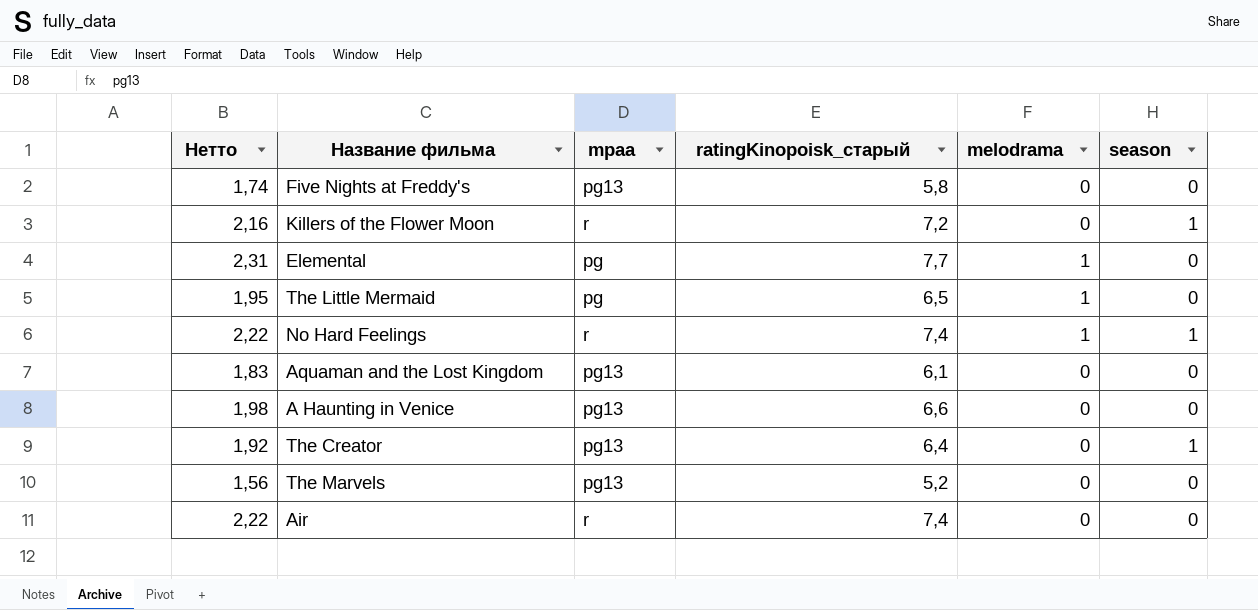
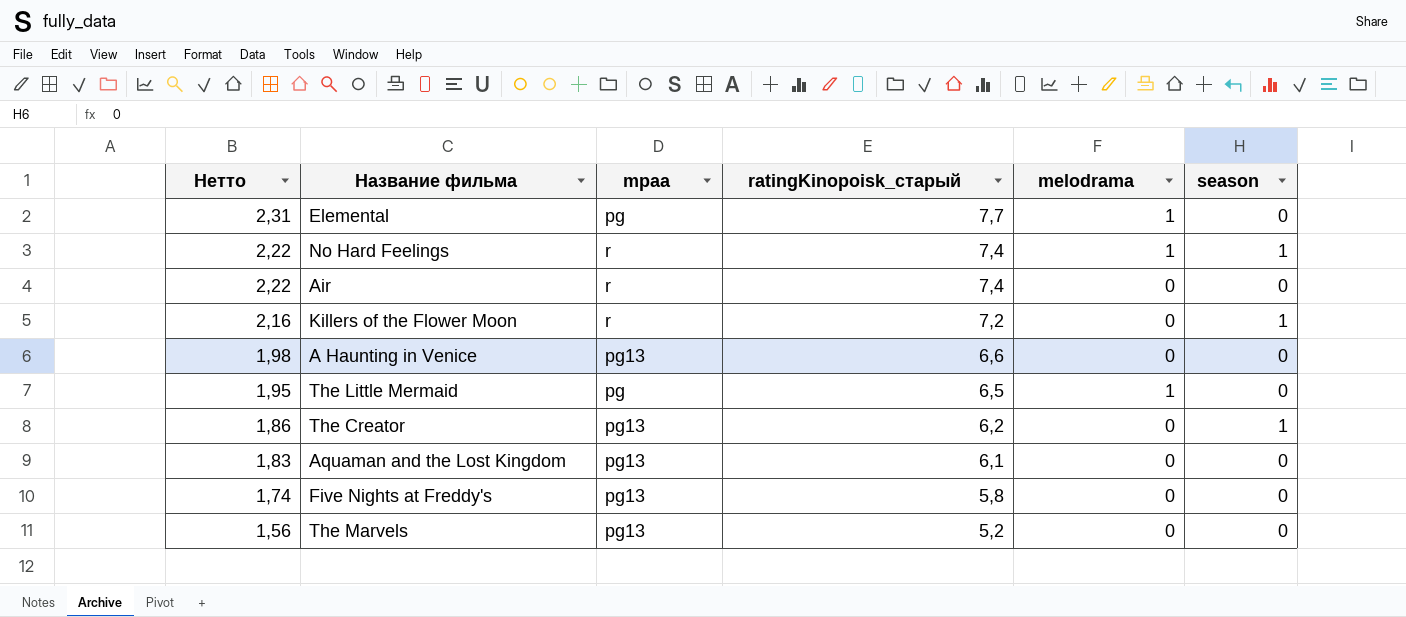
row order: none -> Нетто descending
The Creator | Нетто: 1,92 -> 1,86
The Creator | ratingKinopoisk_старый: 6,4 -> 6,2

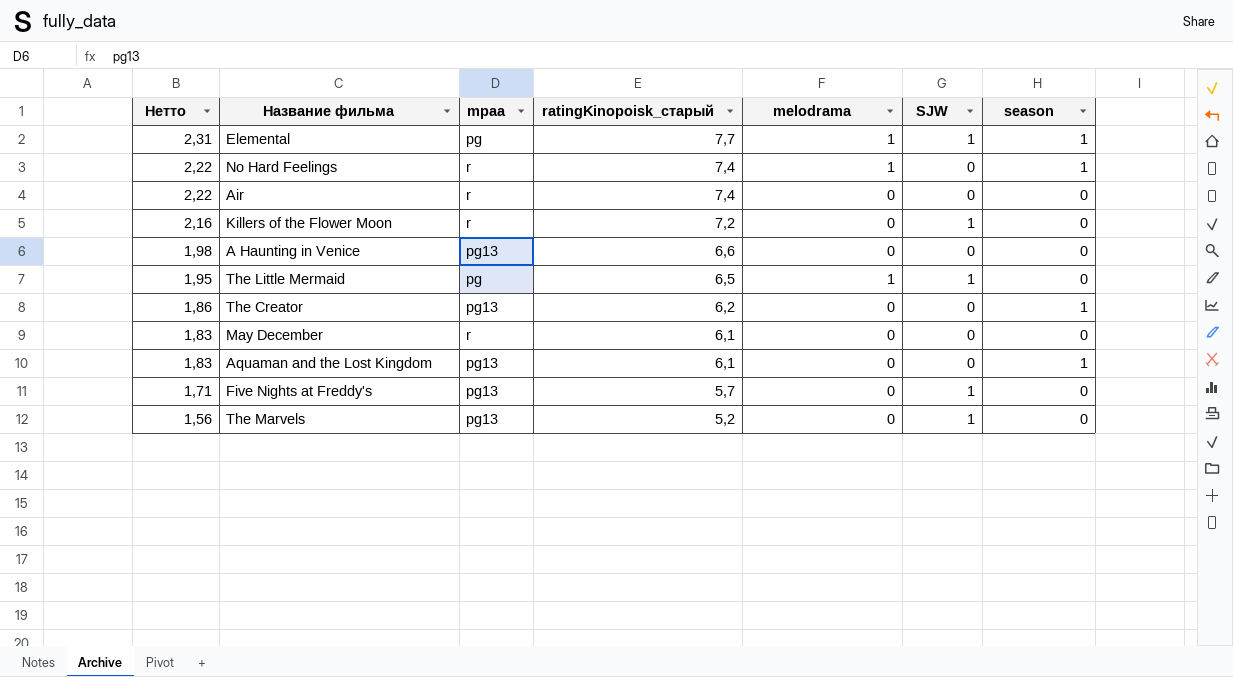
column SJW | position: none -> 6
Elemental | season: 0 -> 1
Killers of the Flower Moon | season: 1 -> 0
row May December: none -> 1,83 | r | 6,1 | 0 | 0 | 0
Aquaman and the Lost Kingdom | season: 0 -> 1
Five Nights at Freddy's | Нетто: 1,74 -> 1,71
Five Nights at Freddy's | ratingKinopoisk_старый: 5,8 -> 5,7

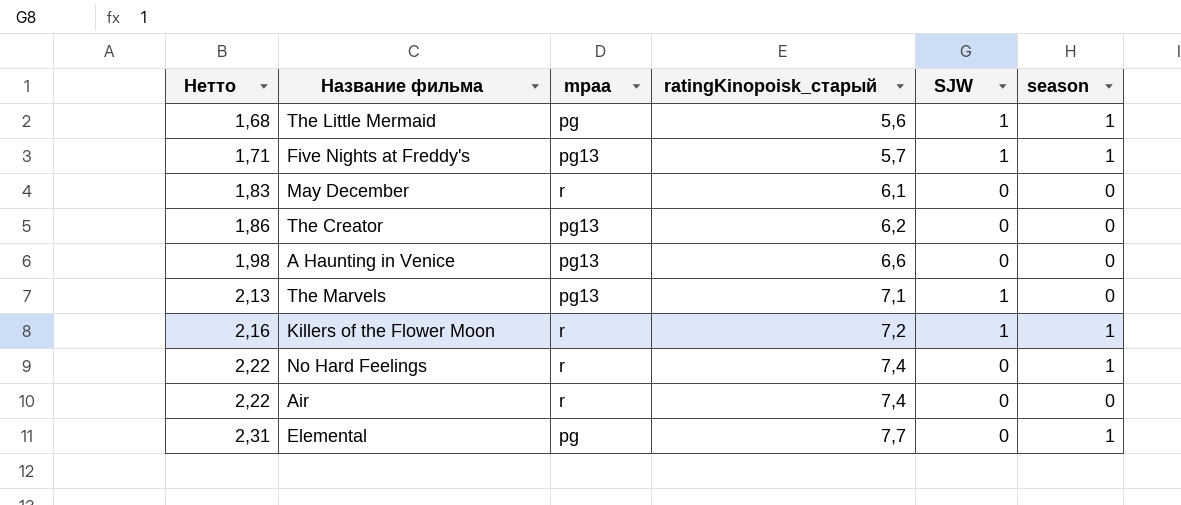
row order: Нетто descending -> Нетто ascending
column melodrama | position: 5 -> none
row Aquaman and the Lost Kingdom: 1,83 | pg13 | 6,1 | 0 | 0 | 1 -> none
The Little Mermaid | Нетто: 1,95 -> 1,68
The Little Mermaid | ratingKinopoisk_старый: 6,5 -> 5,6
The Little Mermaid | season: 0 -> 1
Five Nights at Freddy's | season: 0 -> 1
The Creator | season: 1 -> 0
The Marvels | Нетто: 1,56 -> 2,13
The Marvels | ratingKinopoisk_старый: 5,2 -> 7,1
Killers of the Flower Moon | season: 0 -> 1
Elemental | SJW: 1 -> 0

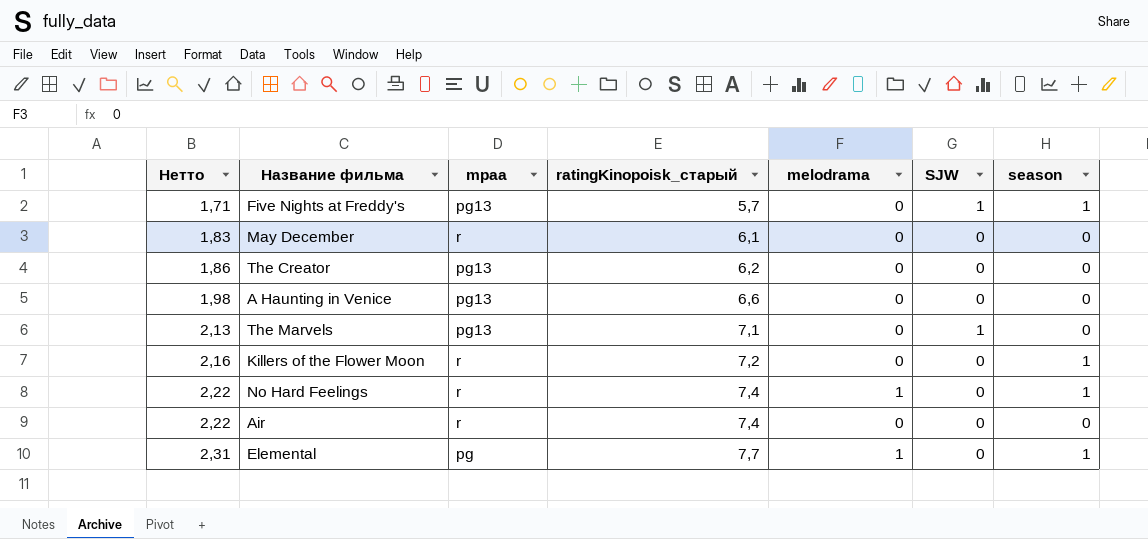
column melodrama | position: none -> 5
row The Little Mermaid: 1,68 | pg | 5,6 | 1 | 1 -> none
Killers of the Flower Moon | SJW: 1 -> 0

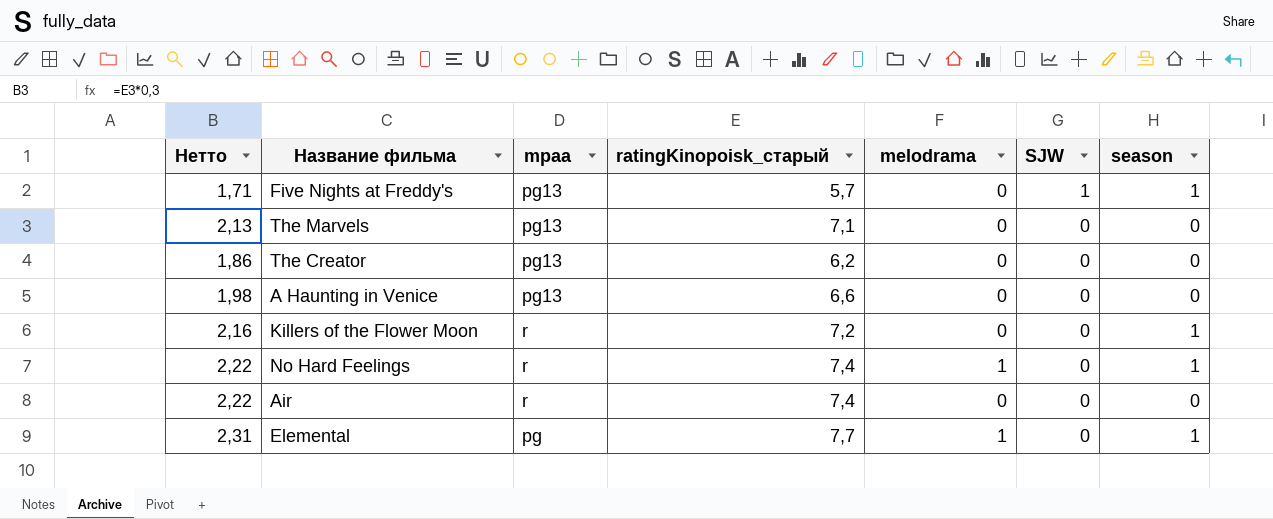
row order: Нетто ascending -> SJW descending
row May December: 1,83 | r | 6,1 | 0 | 0 | 0 -> none
The Marvels | SJW: 1 -> 0

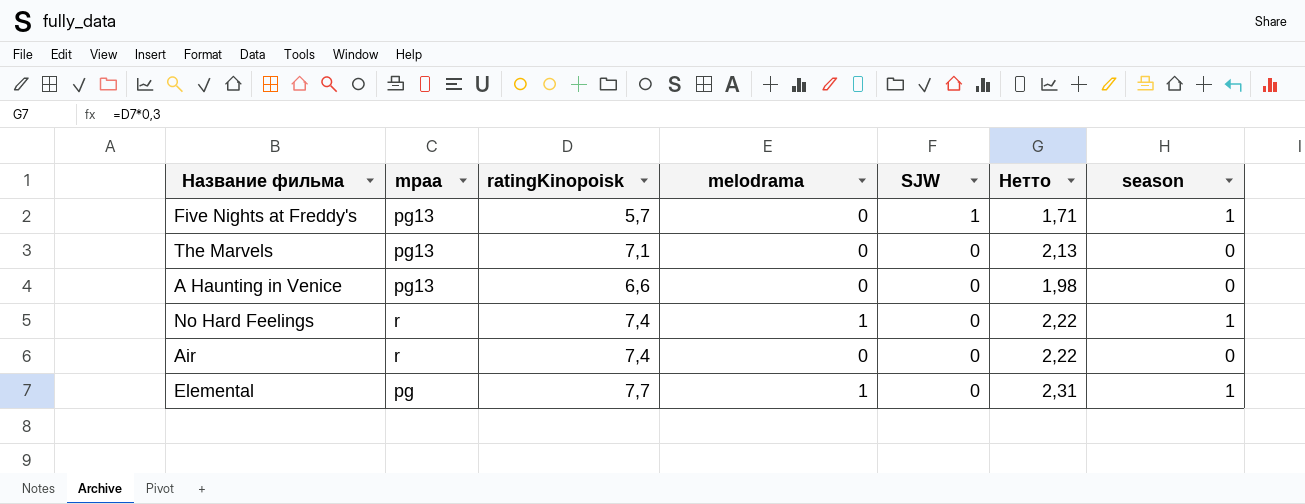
column name: ratingKinopoisk_старый -> ratingKinopoisk
column Нетто | position: 1 -> 6
row The Creator: 1,86 | pg13 | 6,2 | 0 | 0 | 0 -> none
row Killers of the Flower Moon: 2,16 | r | 7,2 | 0 | 0 | 1 -> none

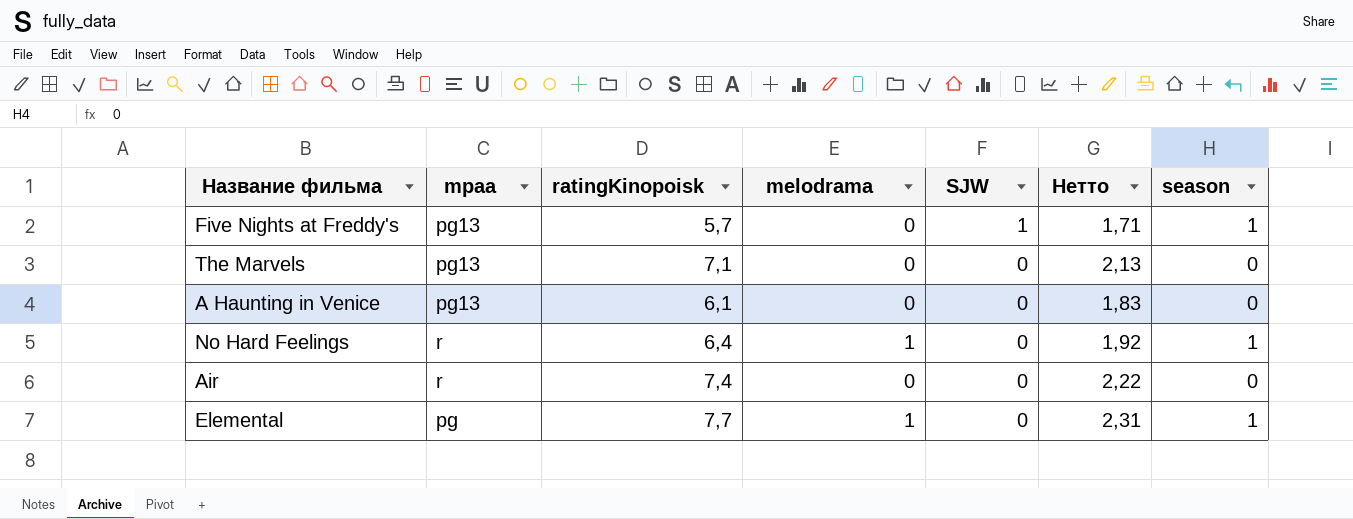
A Haunting in Venice | ratingKinopoisk: 6,6 -> 6,1
A Haunting in Venice | Нетто: 1,98 -> 1,83
No Hard Feelings | ratingKinopoisk: 7,4 -> 6,4
No Hard Feelings | Нетто: 2,22 -> 1,92

